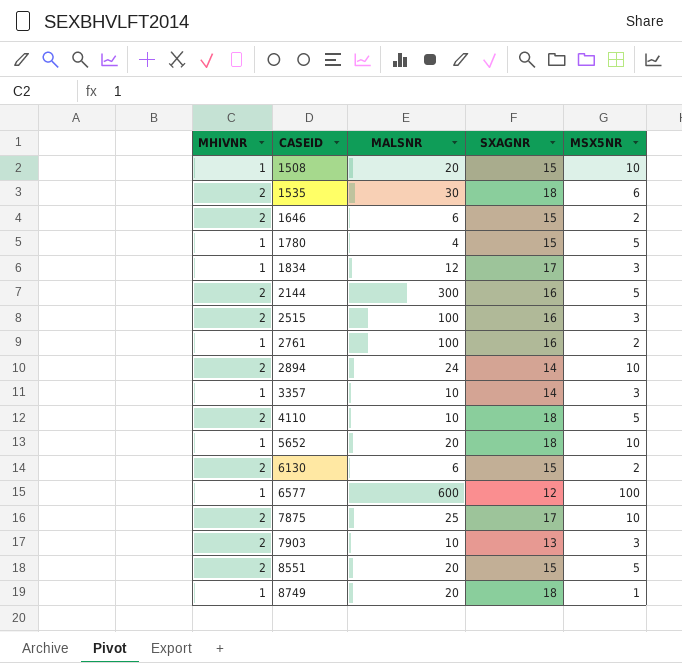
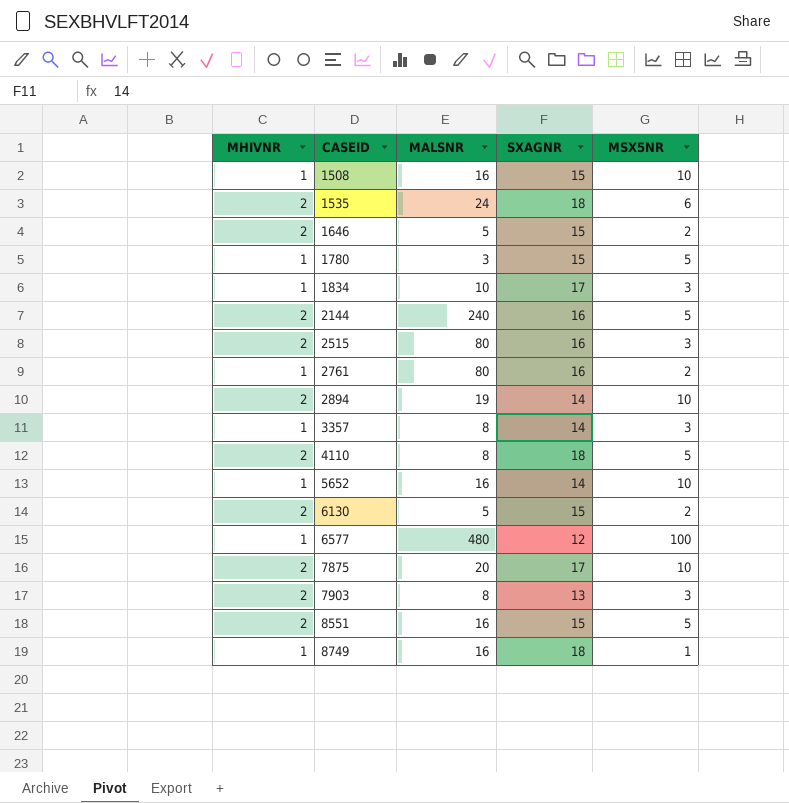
1508 | MALSNR: 20 -> 16
1535 | MALSNR: 30 -> 24
1646 | MALSNR: 6 -> 5
1780 | MALSNR: 4 -> 3
1834 | MALSNR: 12 -> 10
2144 | MALSNR: 300 -> 240
2515 | MALSNR: 100 -> 80
2761 | MALSNR: 100 -> 80
2894 | MALSNR: 24 -> 19
3357 | MALSNR: 10 -> 8
4110 | MALSNR: 10 -> 8
5652 | MALSNR: 20 -> 16
5652 | SXAGNR: 18 -> 14
6130 | MALSNR: 6 -> 5
6577 | MALSNR: 600 -> 480
7875 | MALSNR: 25 -> 20
7903 | MALSNR: 10 -> 8
8551 | MALSNR: 20 -> 16
8749 | MALSNR: 20 -> 16

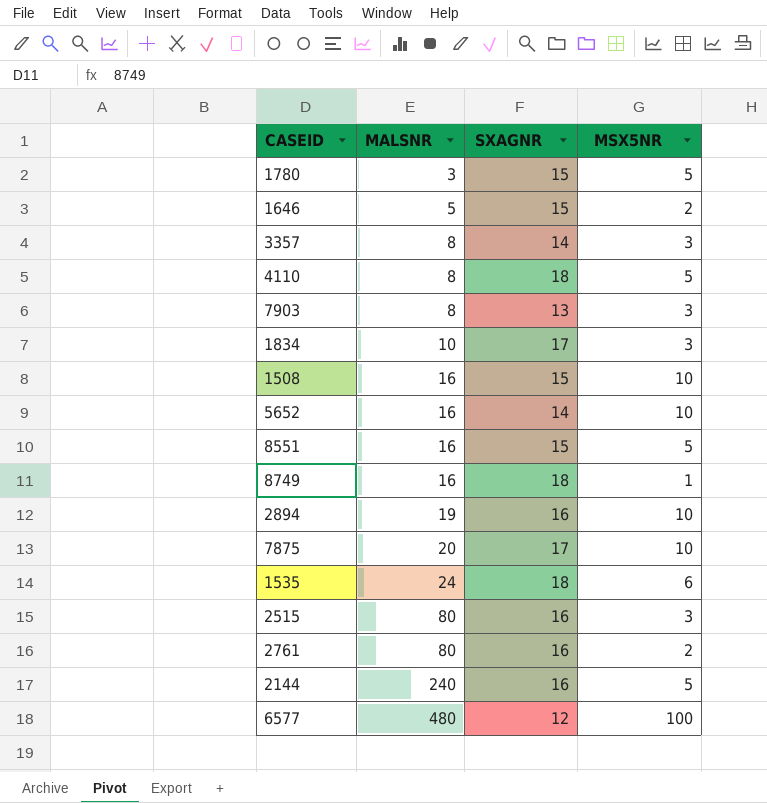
row order: CASEID ascending -> MALSNR ascending
column MHIVNR | position: 1 -> none
row 6130: 2 | 5 | 15 | 2 -> none
2894 | SXAGNR: 14 -> 16

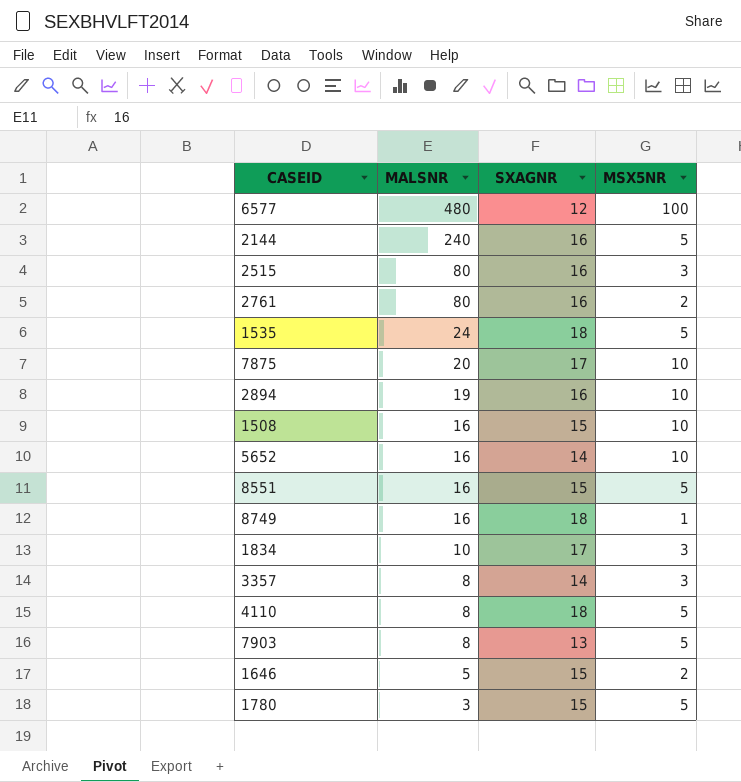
row order: MALSNR ascending -> MALSNR descending
1535 | MSX5NR: 6 -> 5
7903 | MSX5NR: 3 -> 5

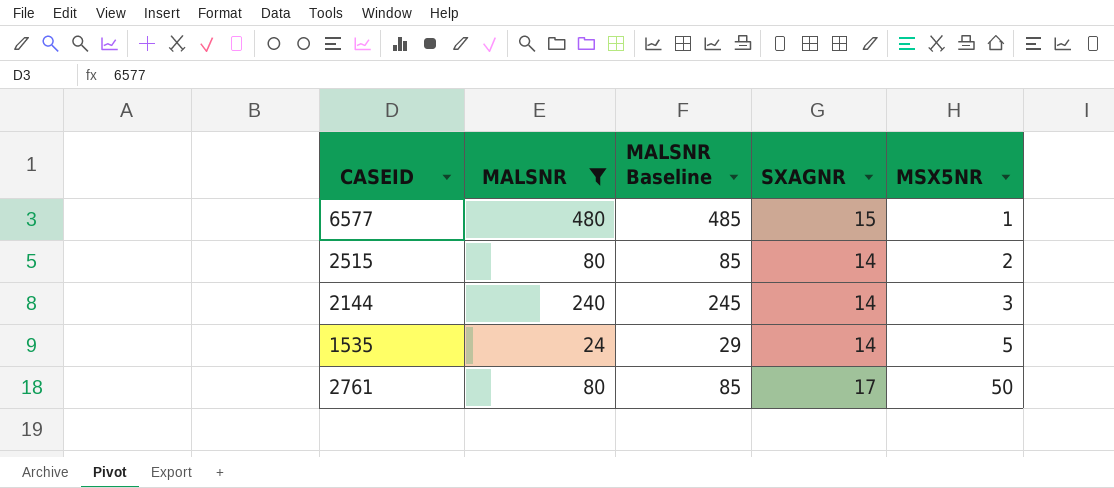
filter: none -> MALSNR >= 24
row order: MALSNR descending -> MSX5NR ascending
column MALSNR Baseline | formula: none -> [MALSNR] + 5
6577 | SXAGNR: 12 -> 15
6577 | MSX5NR: 100 -> 1
2515 | SXAGNR: 16 -> 14
2515 | MSX5NR: 3 -> 2
2144 | SXAGNR: 16 -> 14
2144 | MSX5NR: 5 -> 3
1535 | SXAGNR: 18 -> 14
2761 | SXAGNR: 16 -> 17
2761 | MSX5NR: 2 -> 50

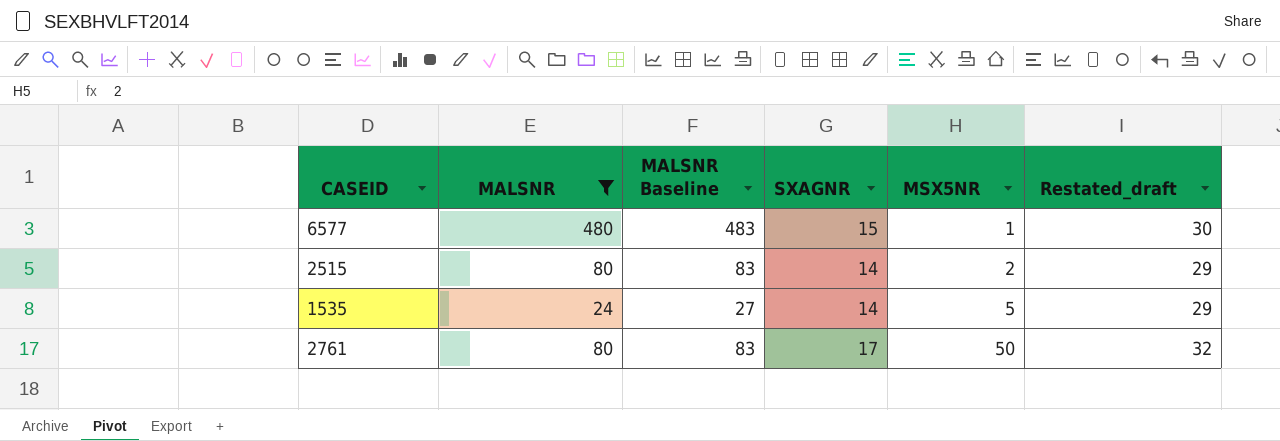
column MALSNR Baseline | formula: [MALSNR] + 5 -> [MALSNR] + 3
column Restated_draft | formula: none -> [SXAGNR] + 15
row 2144: 240 | 245 | 14 | 3 -> none

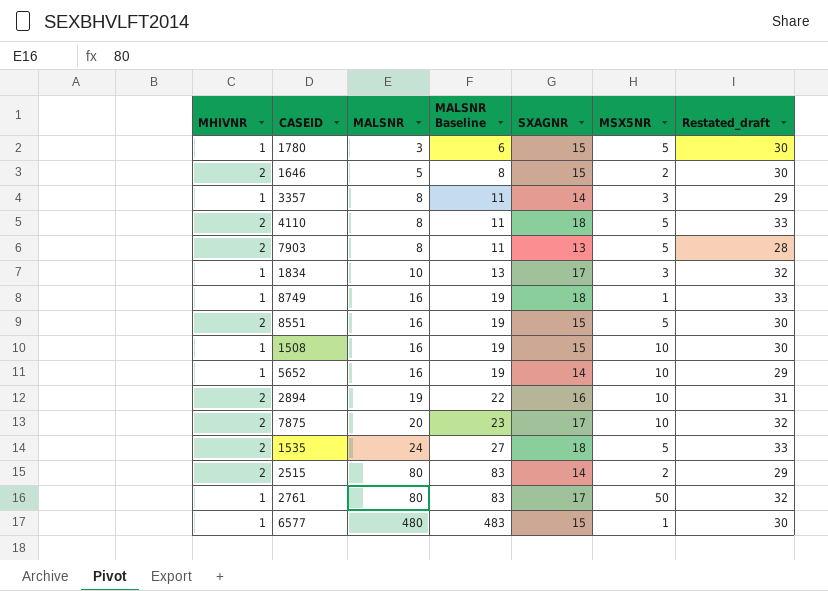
filter: MALSNR >= 24 -> none
row order: MSX5NR ascending -> MALSNR ascending
column MHIVNR | position: none -> 1
1535 | SXAGNR: 14 -> 18
1535 | Restated_draft: 29 -> 33

